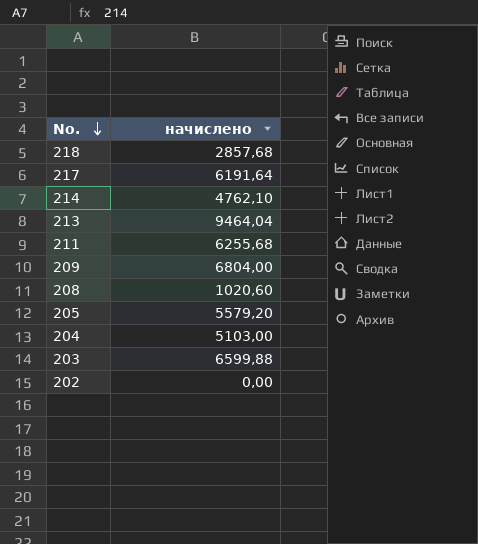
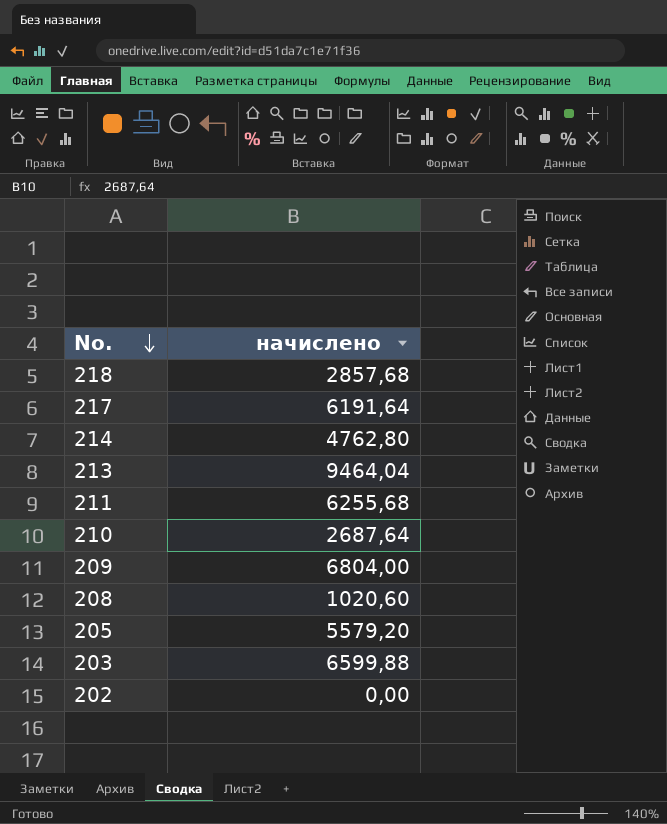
row 204: 5103,00 -> none
214 | начислено: 4762,10 -> 4762,80
row 210: none -> 2687,64

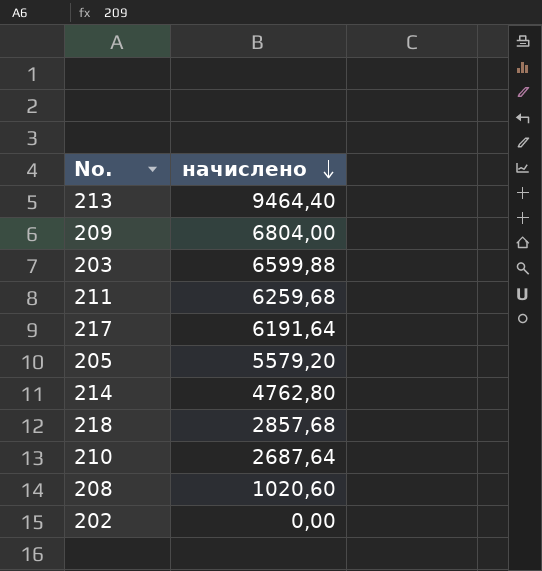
row order: No. descending -> начислено descending
213 | начислено: 9464,04 -> 9464,40
211 | начислено: 6255,68 -> 6259,68

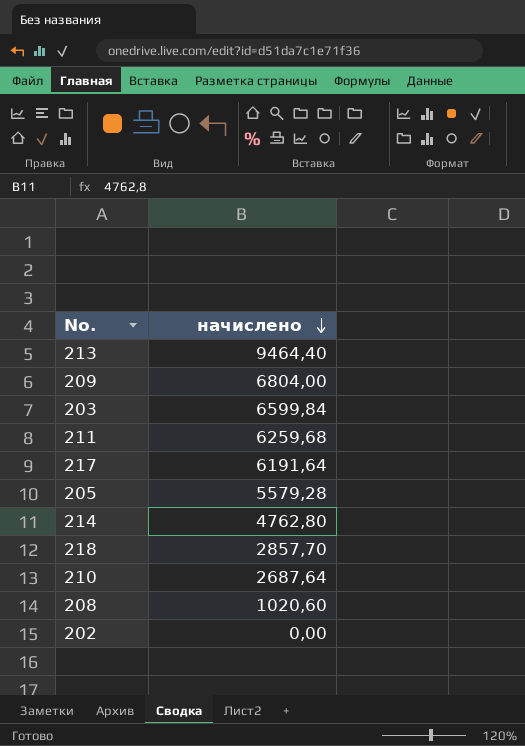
203 | начислено: 6599,88 -> 6599,84
205 | начислено: 5579,20 -> 5579,28
218 | начислено: 2857,68 -> 2857,70

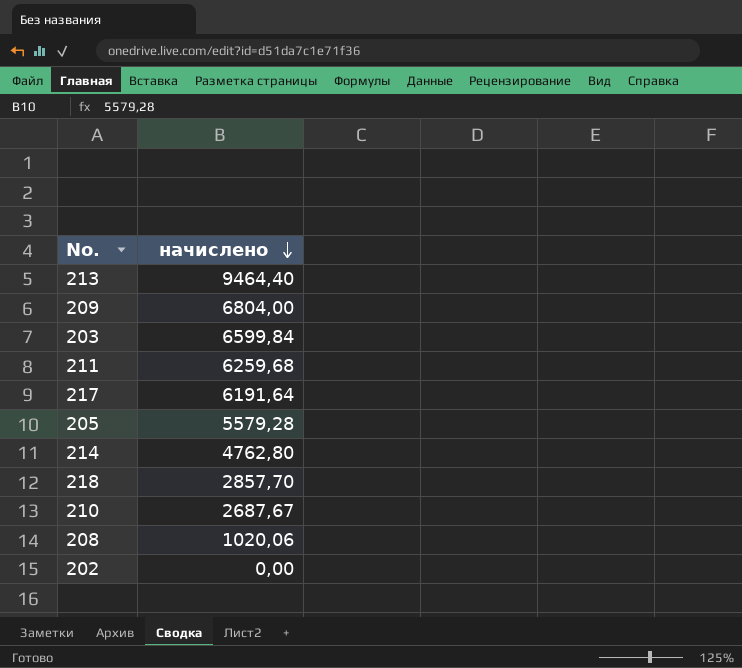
210 | начислено: 2687,64 -> 2687,67
208 | начислено: 1020,60 -> 1020,06

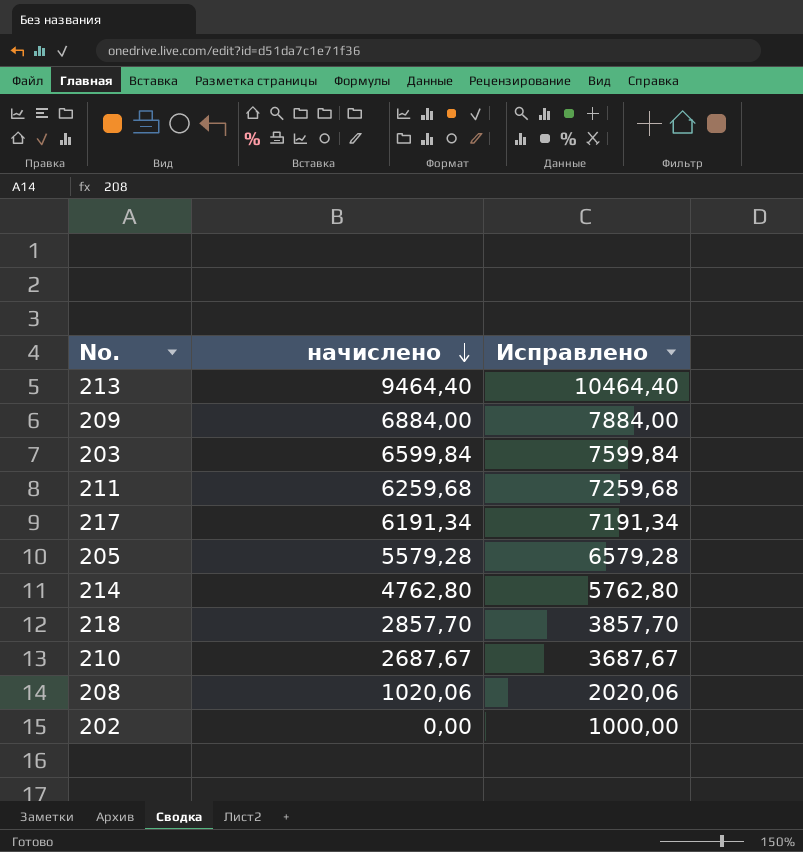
column Исправлено | formula: none -> [начислено] + 1000
209 | начислено: 6804,00 -> 6884,00
217 | начислено: 6191,64 -> 6191,34

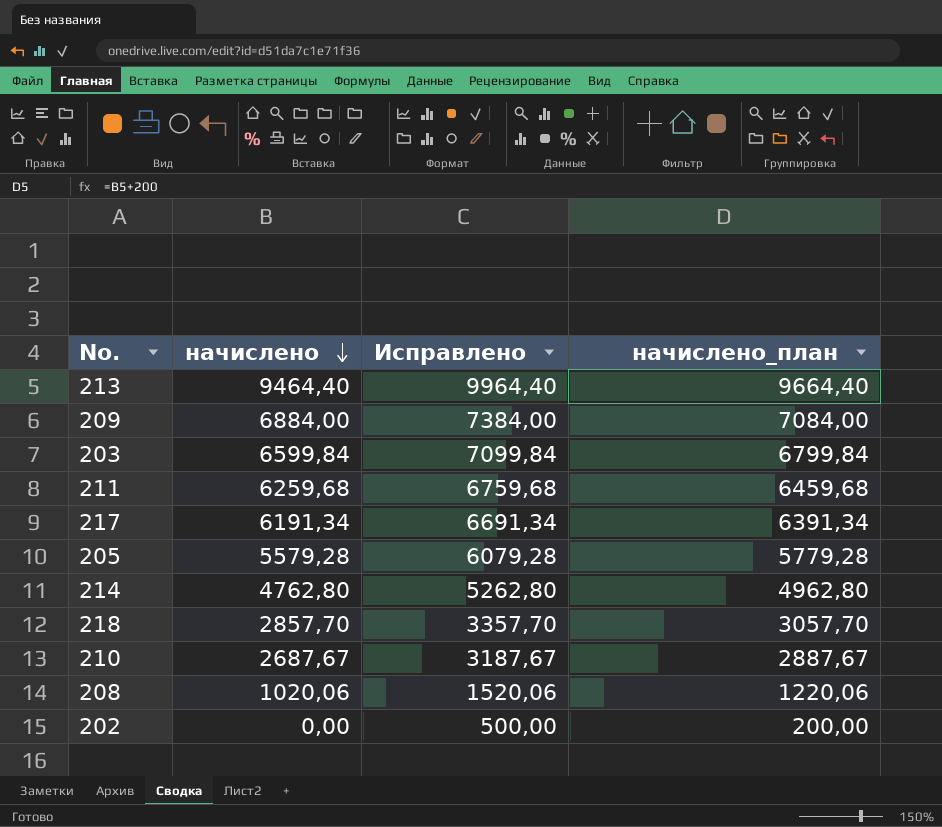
column Исправлено | formula: [начислено] + 1000 -> [начислено] + 500
column начислено_план | formula: none -> [начислено] + 200

